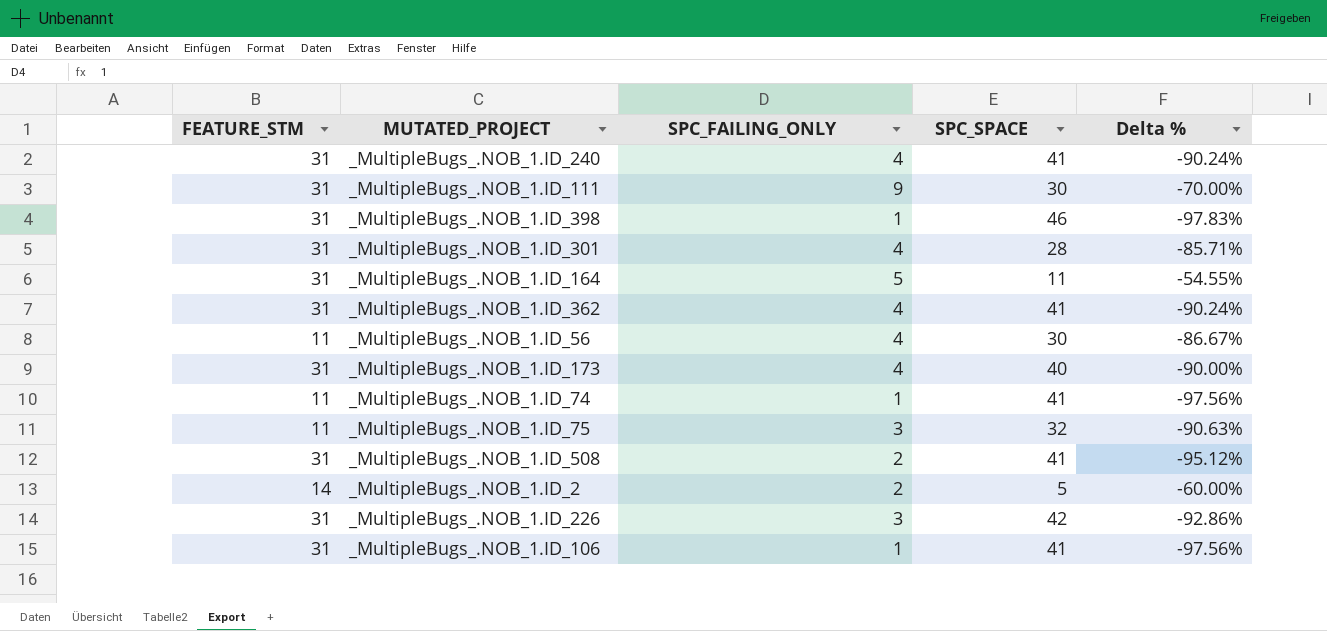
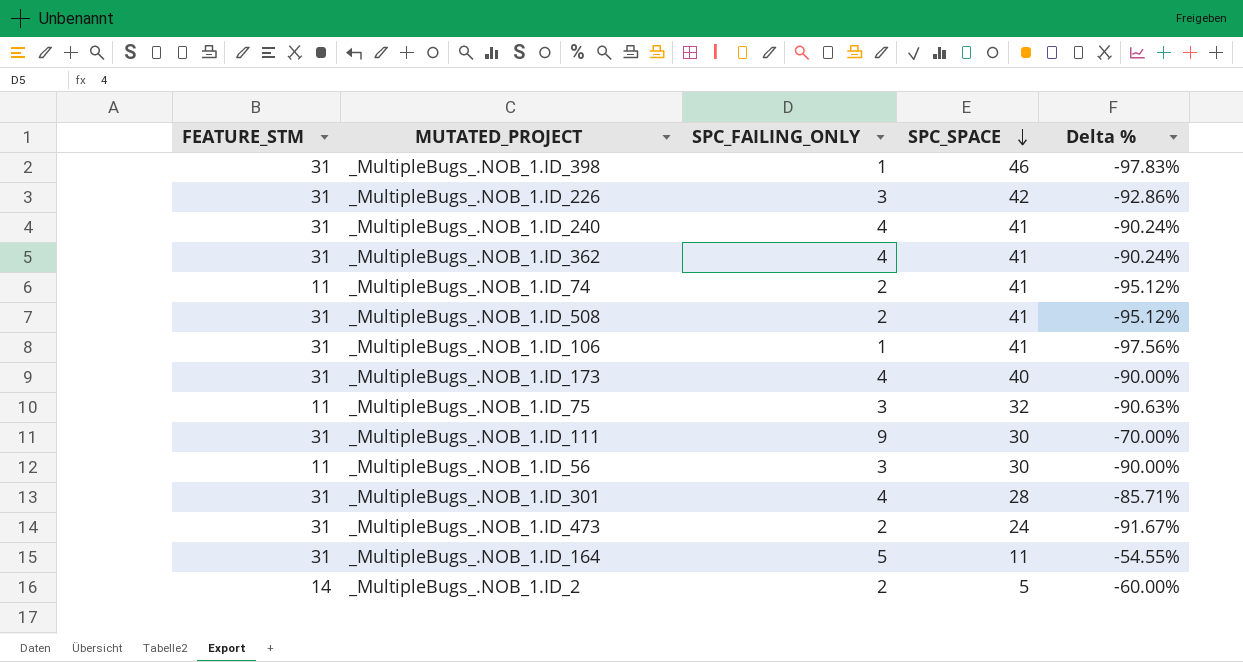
row order: none -> SPC_SPACE descending
_MultipleBugs_.NOB_1.ID_74 | SPC_FAILING_ONLY: 1 -> 2
_MultipleBugs_.NOB_1.ID_74 | Delta %: -97.56% -> -95.12%
_MultipleBugs_.NOB_1.ID_56 | SPC_FAILING_ONLY: 4 -> 3
_MultipleBugs_.NOB_1.ID_56 | Delta %: -86.67% -> -90.00%
row _MultipleBugs_.NOB_1.ID_473: none -> 31 | 2 | 24 | -91.67%

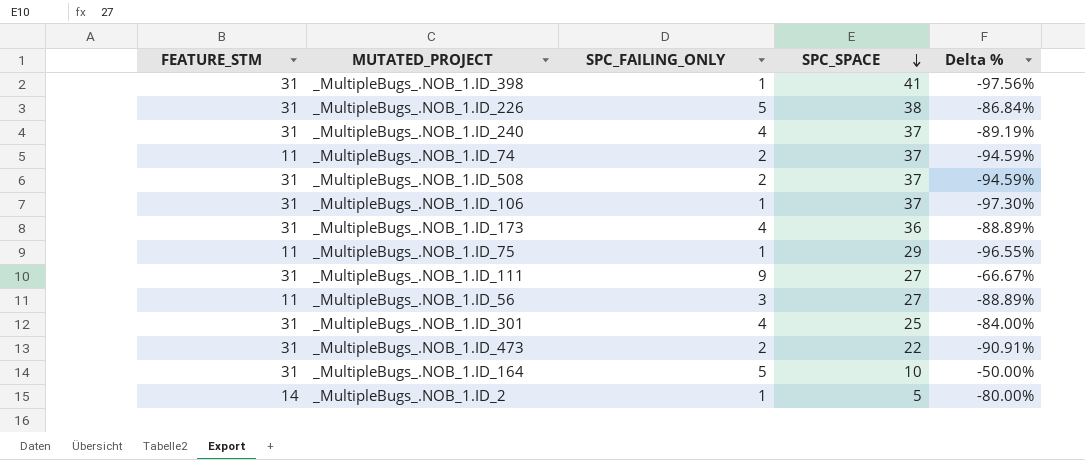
row _MultipleBugs_.NOB_1.ID_362: 31 | 4 | 41 | -90.24% -> none
_MultipleBugs_.NOB_1.ID_398 | SPC_SPACE: 46 -> 41
_MultipleBugs_.NOB_1.ID_398 | Delta %: -97.83% -> -97.56%
_MultipleBugs_.NOB_1.ID_226 | SPC_FAILING_ONLY: 3 -> 5
_MultipleBugs_.NOB_1.ID_226 | SPC_SPACE: 42 -> 38
_MultipleBugs_.NOB_1.ID_226 | Delta %: -92.86% -> -86.84%
_MultipleBugs_.NOB_1.ID_240 | SPC_SPACE: 41 -> 37
_MultipleBugs_.NOB_1.ID_240 | Delta %: -90.24% -> -89.19%
_MultipleBugs_.NOB_1.ID_74 | SPC_SPACE: 41 -> 37
_MultipleBugs_.NOB_1.ID_74 | Delta %: -95.12% -> -94.59%
_MultipleBugs_.NOB_1.ID_508 | SPC_SPACE: 41 -> 37
_MultipleBugs_.NOB_1.ID_508 | Delta %: -95.12% -> -94.59%
_MultipleBugs_.NOB_1.ID_106 | SPC_SPACE: 41 -> 37
_MultipleBugs_.NOB_1.ID_106 | Delta %: -97.56% -> -97.30%
_MultipleBugs_.NOB_1.ID_173 | SPC_SPACE: 40 -> 36
_MultipleBugs_.NOB_1.ID_173 | Delta %: -90.00% -> -88.89%
_MultipleBugs_.NOB_1.ID_75 | SPC_FAILING_ONLY: 3 -> 1
_MultipleBugs_.NOB_1.ID_75 | SPC_SPACE: 32 -> 29
_MultipleBugs_.NOB_1.ID_75 | Delta %: -90.63% -> -96.55%
_MultipleBugs_.NOB_1.ID_111 | SPC_SPACE: 30 -> 27
_MultipleBugs_.NOB_1.ID_111 | Delta %: -70.00% -> -66.67%
_MultipleBugs_.NOB_1.ID_56 | SPC_SPACE: 30 -> 27
_MultipleBugs_.NOB_1.ID_56 | Delta %: -90.00% -> -88.89%
_MultipleBugs_.NOB_1.ID_301 | SPC_SPACE: 28 -> 25
_MultipleBugs_.NOB_1.ID_301 | Delta %: -85.71% -> -84.00%
_MultipleBugs_.NOB_1.ID_473 | SPC_SPACE: 24 -> 22
_MultipleBugs_.NOB_1.ID_473 | Delta %: -91.67% -> -90.91%
_MultipleBugs_.NOB_1.ID_164 | SPC_SPACE: 11 -> 10
_MultipleBugs_.NOB_1.ID_164 | Delta %: -54.55% -> -50.00%
_MultipleBugs_.NOB_1.ID_2 | SPC_FAILING_ONLY: 2 -> 1
_MultipleBugs_.NOB_1.ID_2 | Delta %: -60.00% -> -80.00%

